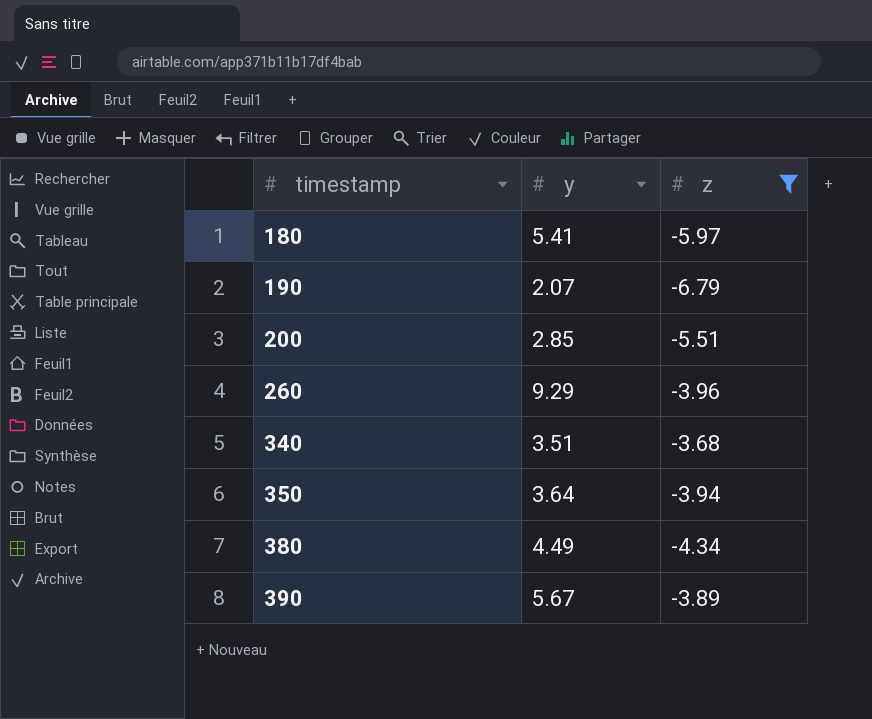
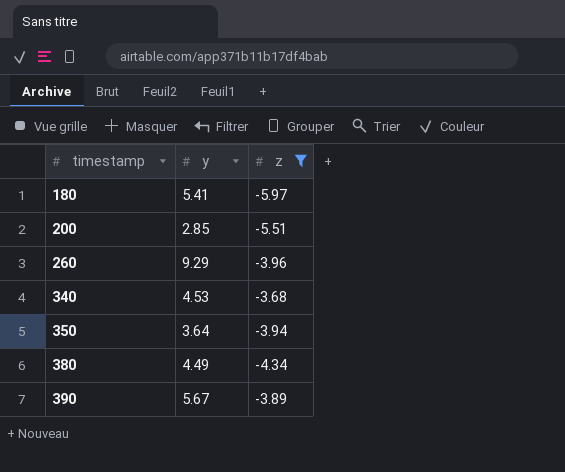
row 190: 2.07 | -6.79 -> none
340 | y: 3.51 -> 4.53

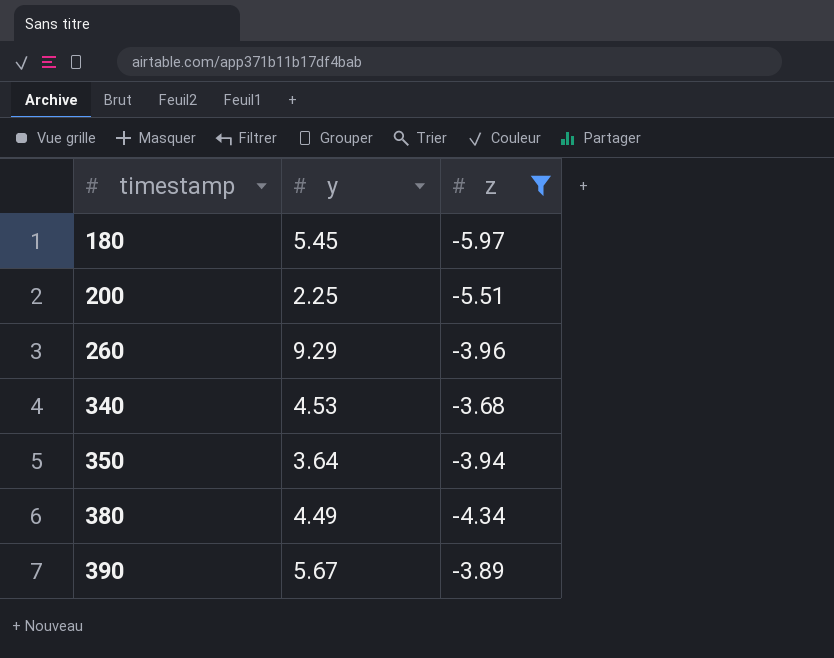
180 | y: 5.41 -> 5.45
200 | y: 2.85 -> 2.25

